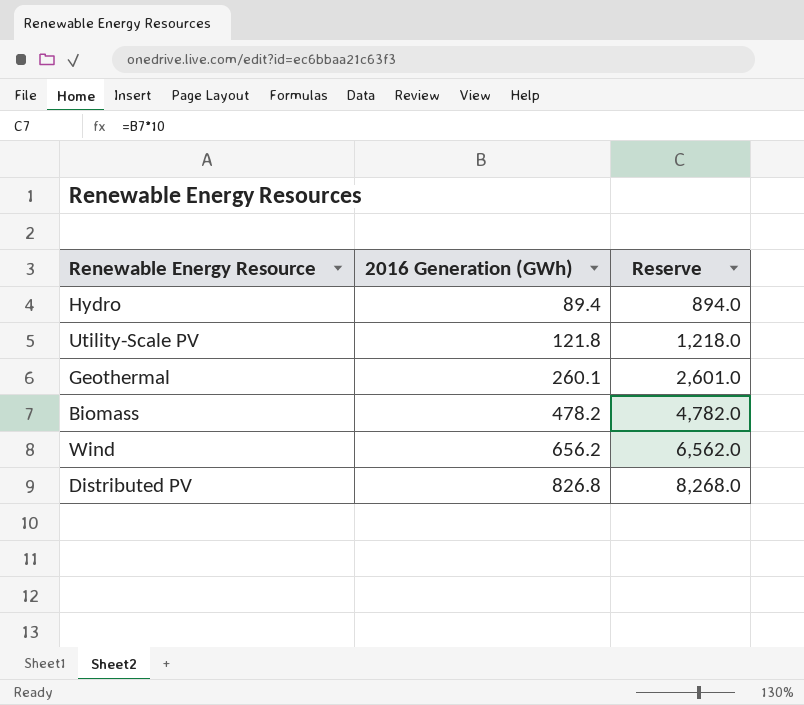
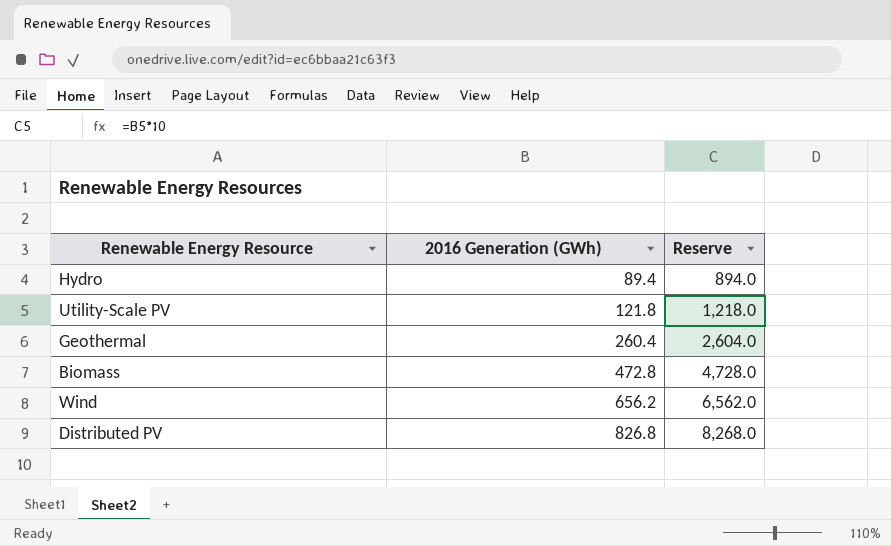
Geothermal | 2016 Generation (GWh): 260.1 -> 260.4
Geothermal | Reserve: 2,601.0 -> 2,604.0
Biomass | 2016 Generation (GWh): 478.2 -> 472.8
Biomass | Reserve: 4,782.0 -> 4,728.0

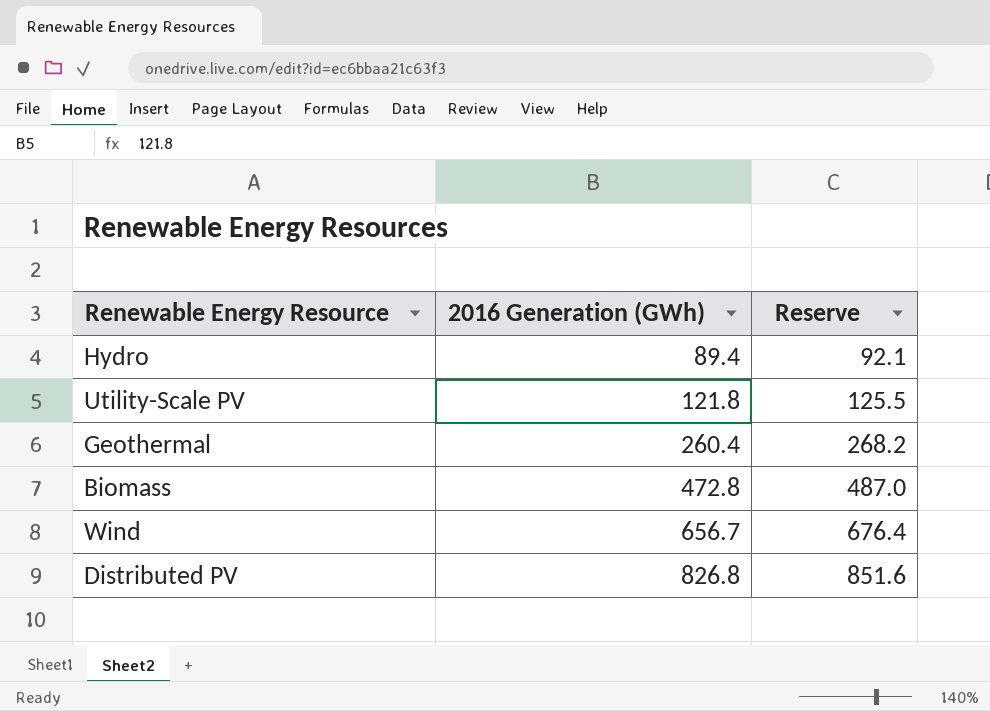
column Reserve | formula: [2016 Generation (GWh)] * 10 -> [2016 Generation (GWh)] * 1.03
Wind | 2016 Generation (GWh): 656.2 -> 656.7

